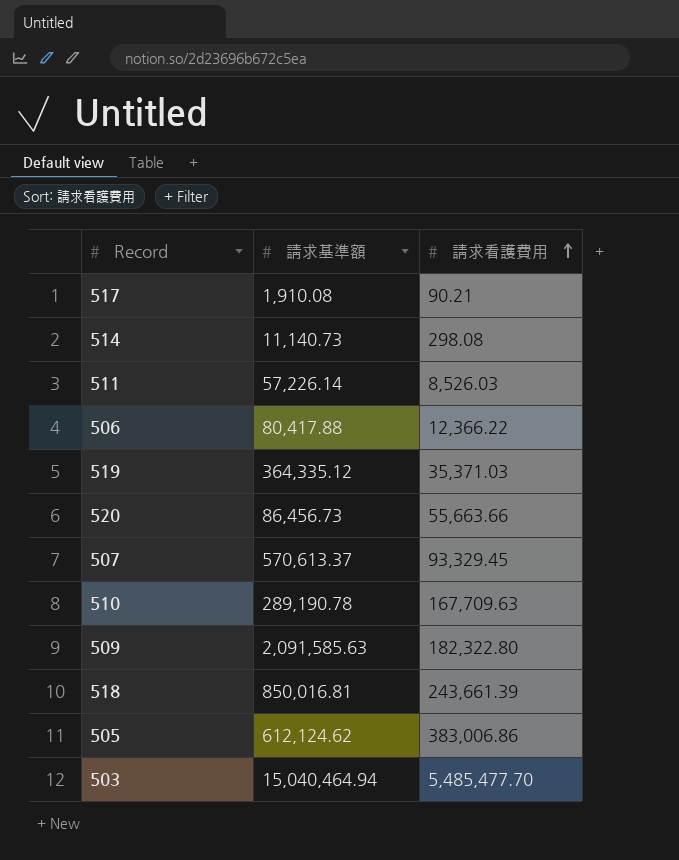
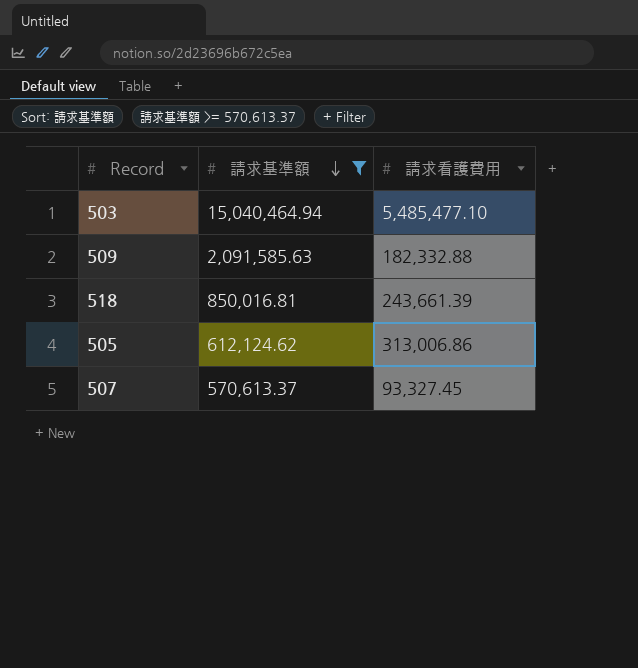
filter: none -> 請求基準額 >= 570,613.37
row order: 請求看護費用 ascending -> 請求基準額 descending
503 | 請求看護費用: 5,485,477.70 -> 5,485,477.10
509 | 請求看護費用: 182,322.80 -> 182,332.88
505 | 請求看護費用: 383,006.86 -> 313,006.86
507 | 請求看護費用: 93,329.45 -> 93,327.45

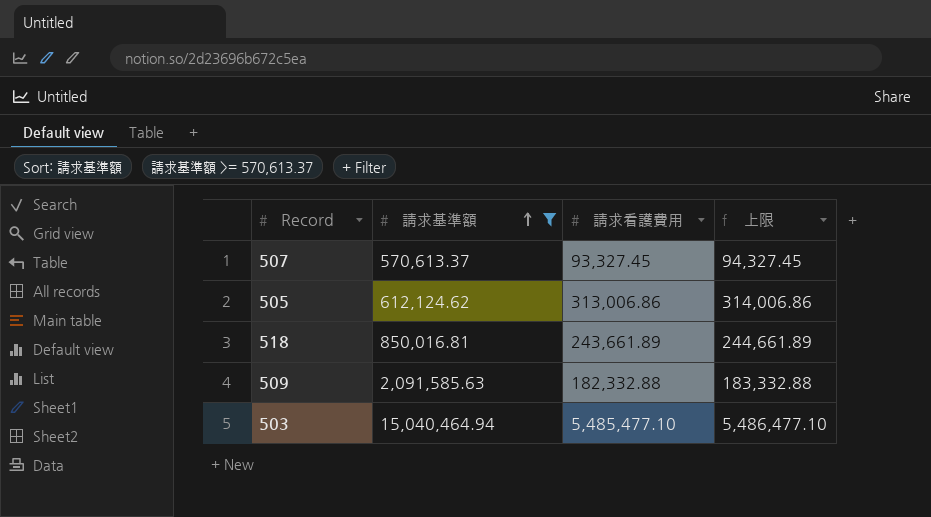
row order: 請求基準額 descending -> 請求基準額 ascending
column 上限 | formula: none -> [請求看護費用] + 1000
518 | 請求看護費用: 243,661.39 -> 243,661.89

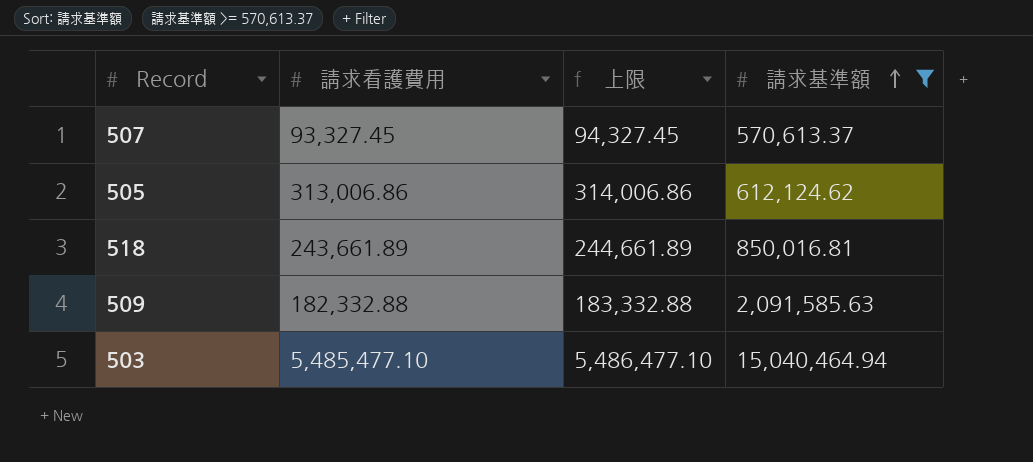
column 請求基準額 | position: 2 -> 4

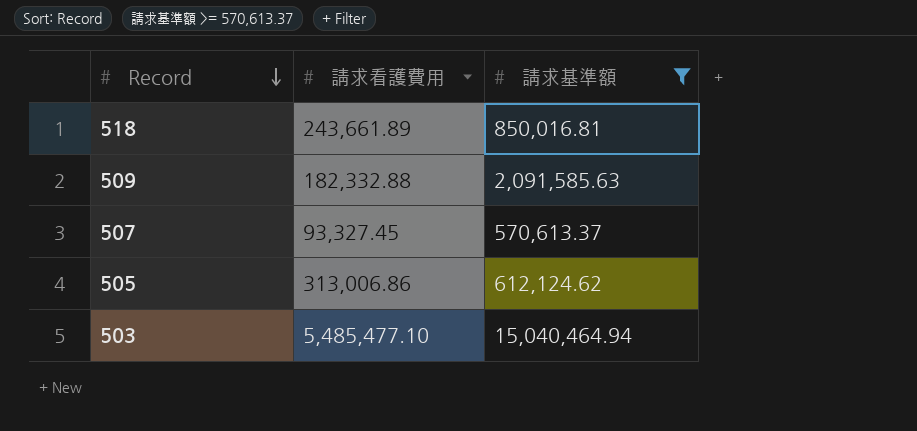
row order: 請求基準額 ascending -> Record descending
column 上限 | formula: [請求看護費用] + 1000 -> none

